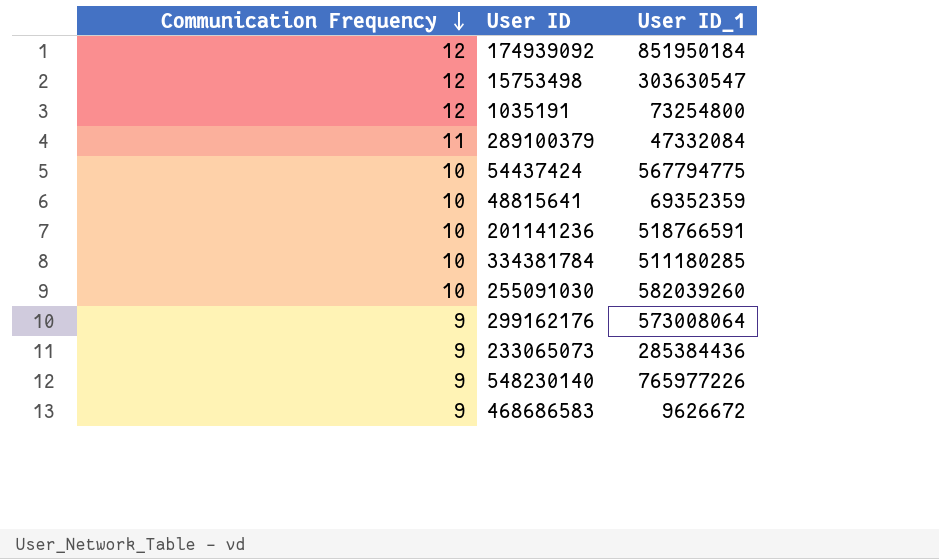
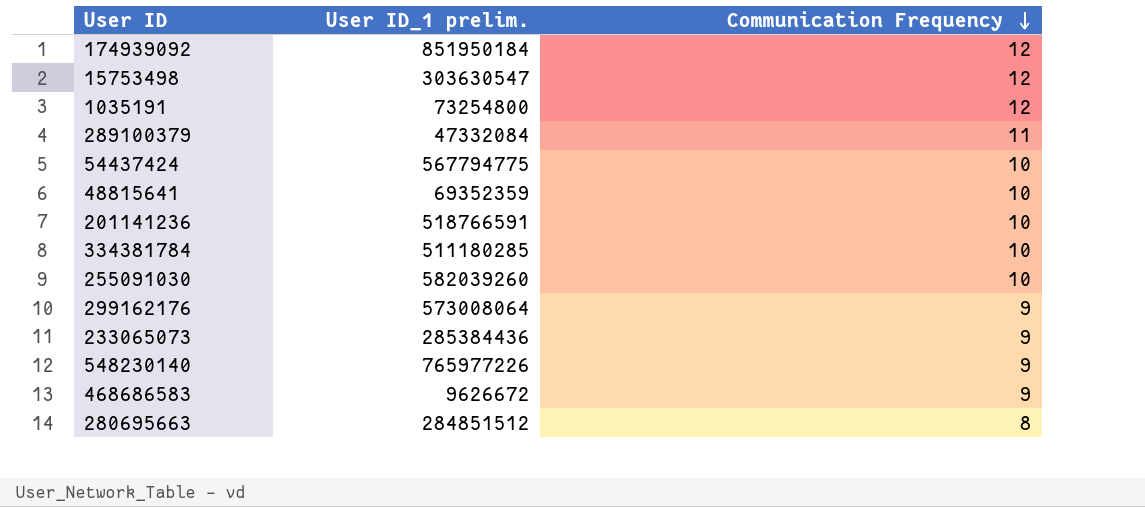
column name: User ID_1 -> User ID_1 prelim.
column Communication Frequency | position: 1 -> 3
row 280695663: none -> 284851512 | 8

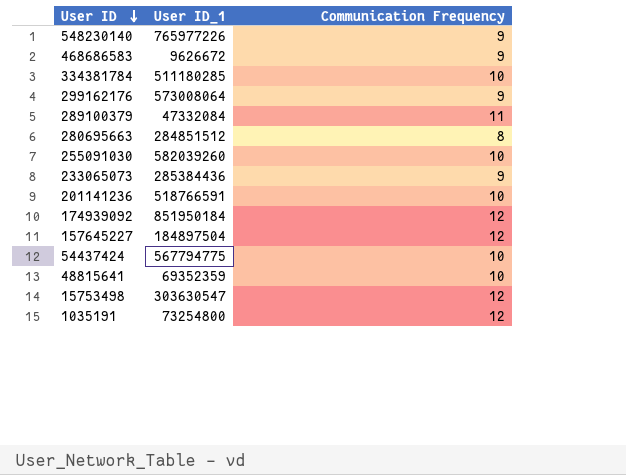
row order: Communication Frequency descending -> User ID descending
column name: User ID_1 prelim. -> User ID_1
row 157645227: none -> 184897504 | 12

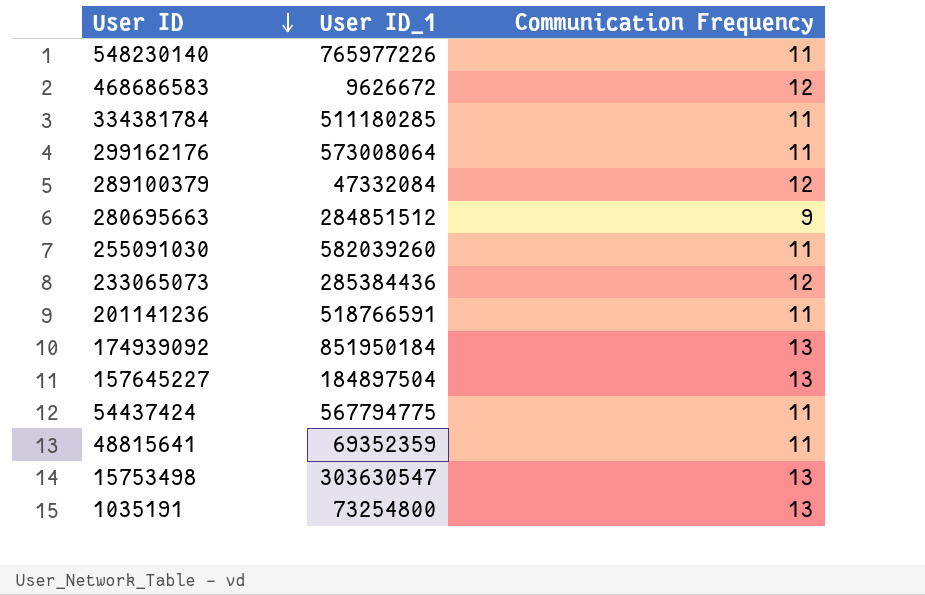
548230140 | Communication Frequency: 9 -> 11
468686583 | Communication Frequency: 9 -> 12
334381784 | Communication Frequency: 10 -> 11
299162176 | Communication Frequency: 9 -> 11
289100379 | Communication Frequency: 11 -> 12
280695663 | Communication Frequency: 8 -> 9
255091030 | Communication Frequency: 10 -> 11
233065073 | Communication Frequency: 9 -> 12
201141236 | Communication Frequency: 10 -> 11
174939092 | Communication Frequency: 12 -> 13
157645227 | Communication Frequency: 12 -> 13
54437424 | Communication Frequency: 10 -> 11
48815641 | Communication Frequency: 10 -> 11
15753498 | Communication Frequency: 12 -> 13
1035191 | Communication Frequency: 12 -> 13

